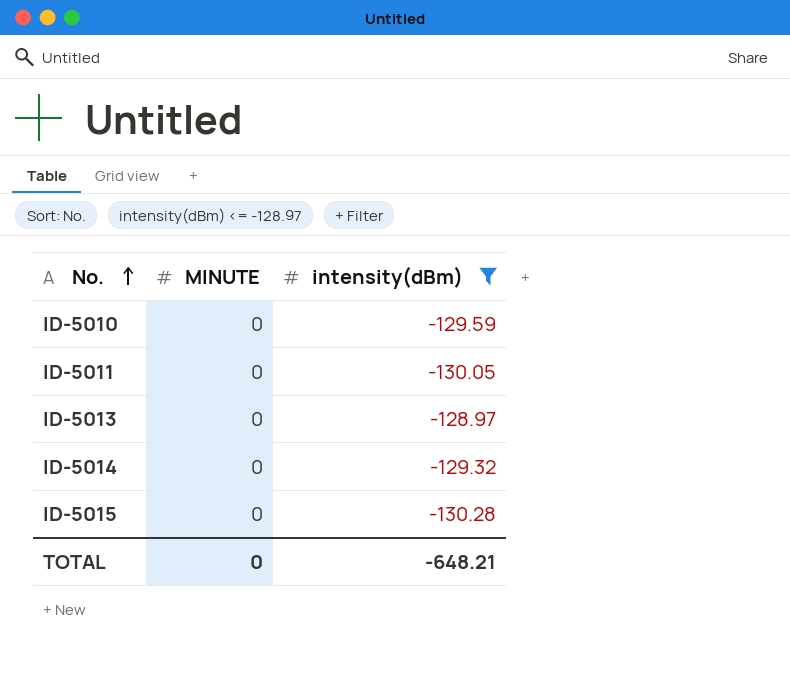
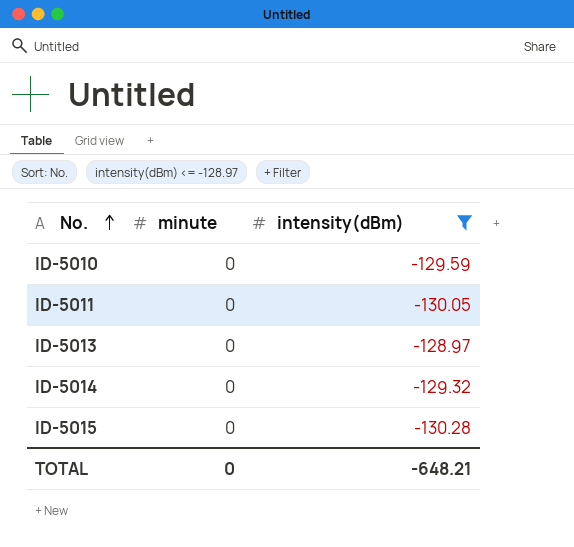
column name: MINUTE -> minute

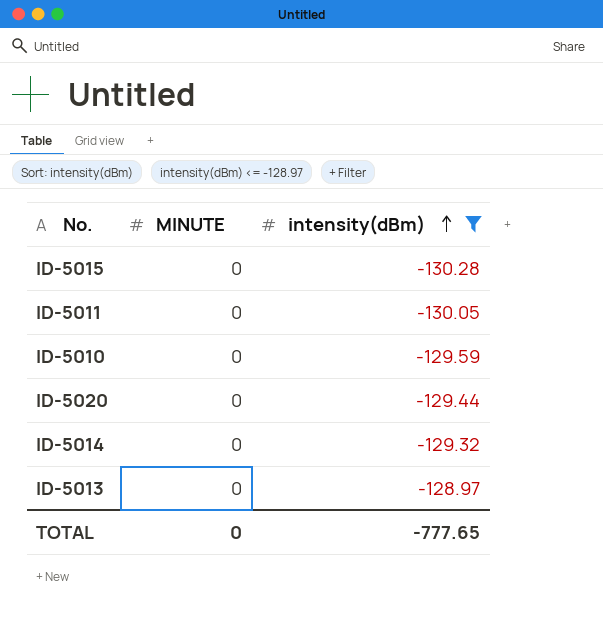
row order: No. ascending -> intensity(dBm) ascending
column name: minute -> MINUTE
row ID-5020: none -> 0 | -129.44
TOTAL | intensity(dBm): -648.21 -> -777.65

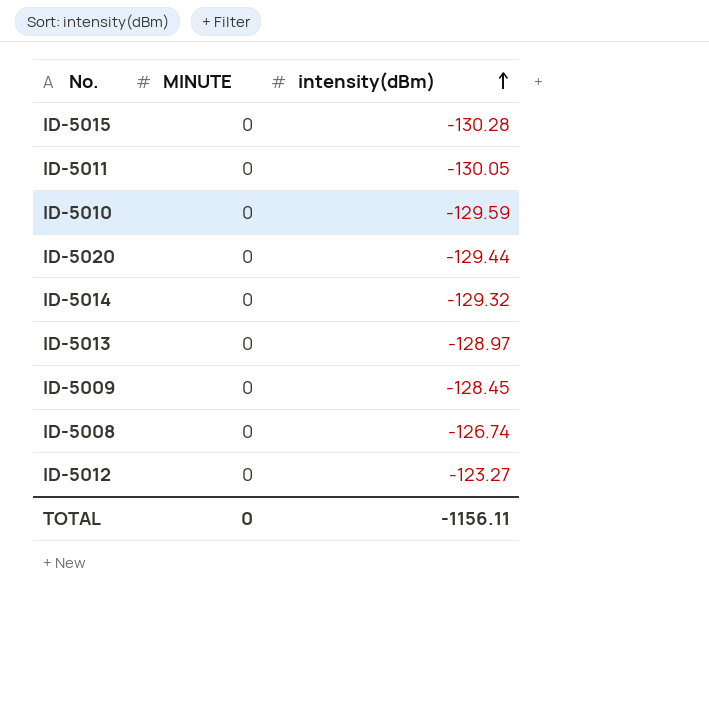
filter: intensity(dBm) <= -128.97 -> none
TOTAL | intensity(dBm): -777.65 -> -1156.11

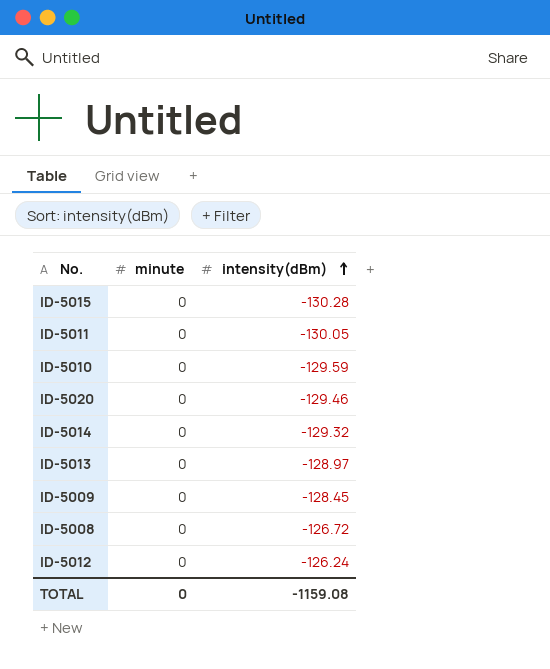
column name: MINUTE -> minute
ID-5020 | intensity(dBm): -129.44 -> -129.46
ID-5008 | intensity(dBm): -126.74 -> -126.72
ID-5012 | intensity(dBm): -123.27 -> -126.24
TOTAL | intensity(dBm): -1156.11 -> -1159.08

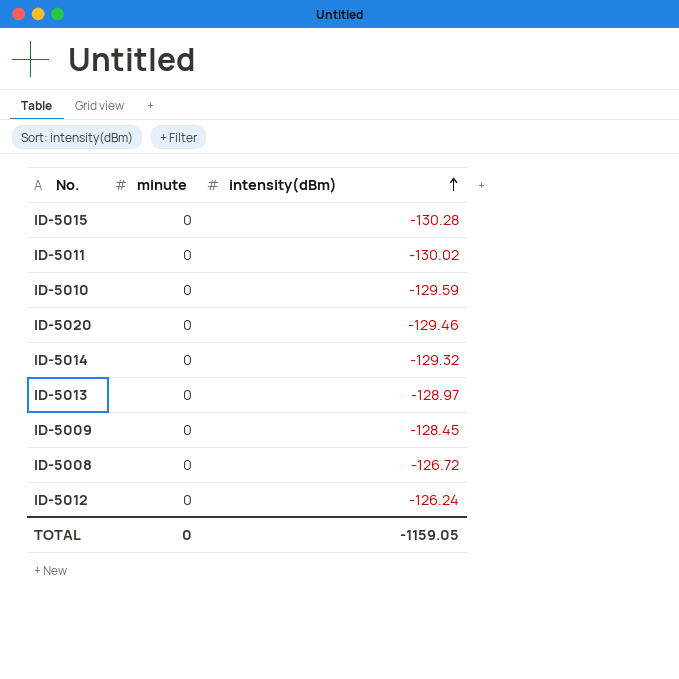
ID-5011 | intensity(dBm): -130.05 -> -130.02
TOTAL | intensity(dBm): -1159.08 -> -1159.05

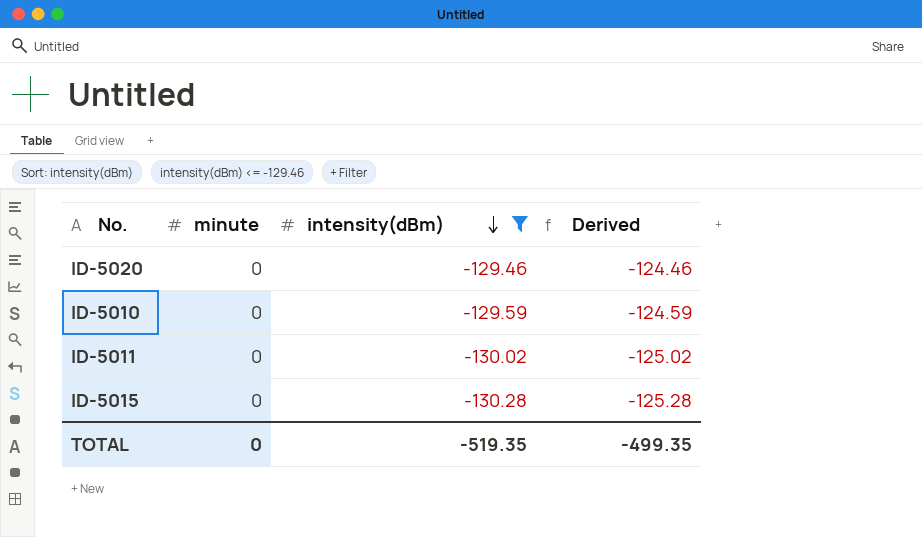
filter: none -> intensity(dBm) <= -129.46
row order: intensity(dBm) ascending -> intensity(dBm) descending
column Derived | formula: none -> [intensity(dBm)] + 5
TOTAL | intensity(dBm): -1159.05 -> -519.35

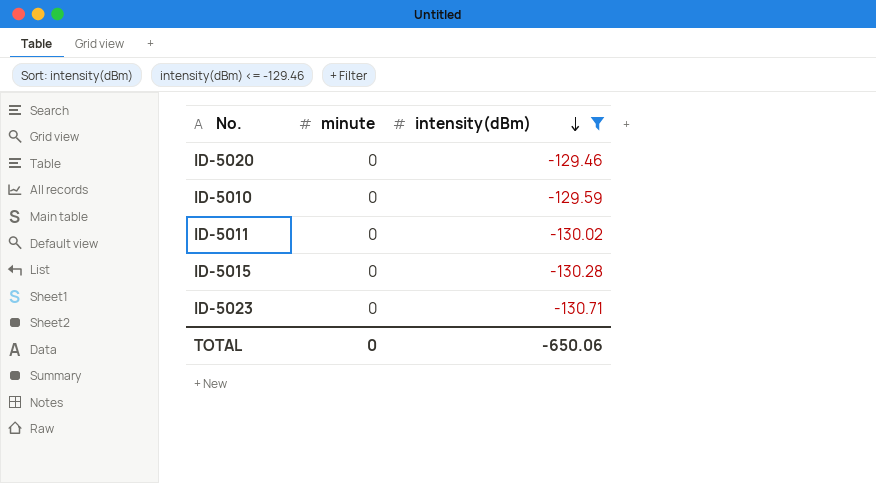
column Derived | formula: [intensity(dBm)] + 5 -> none
row ID-5023: none -> 0 | -130.71
TOTAL | intensity(dBm): -519.35 -> -650.06

